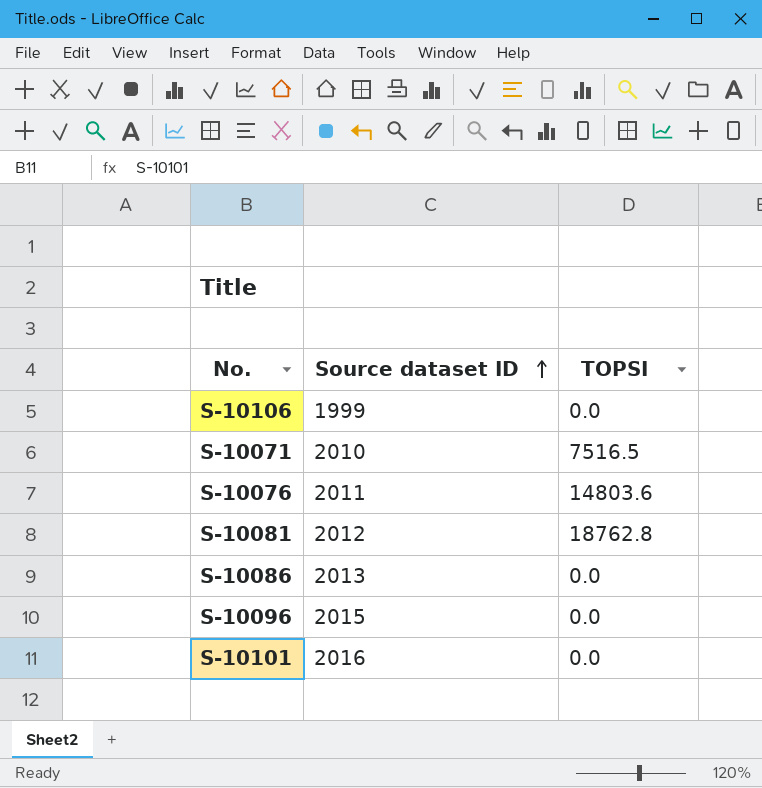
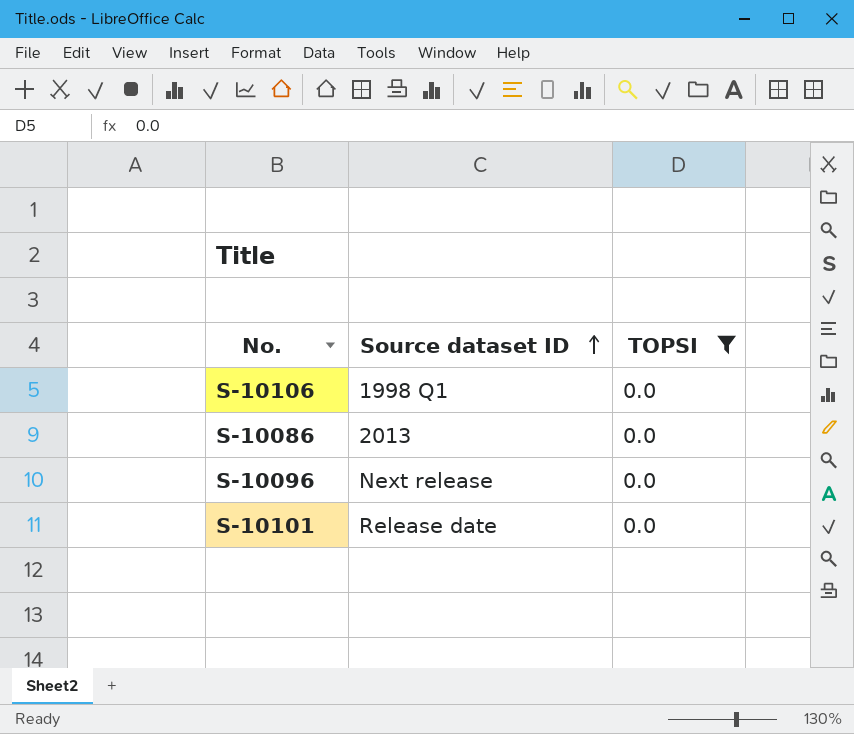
filter: none -> TOPSI = 0.0
S-10106 | Source dataset ID: 1999 -> 1998 Q1
S-10096 | Source dataset ID: 2015 -> Next release
S-10101 | Source dataset ID: 2016 -> Release date

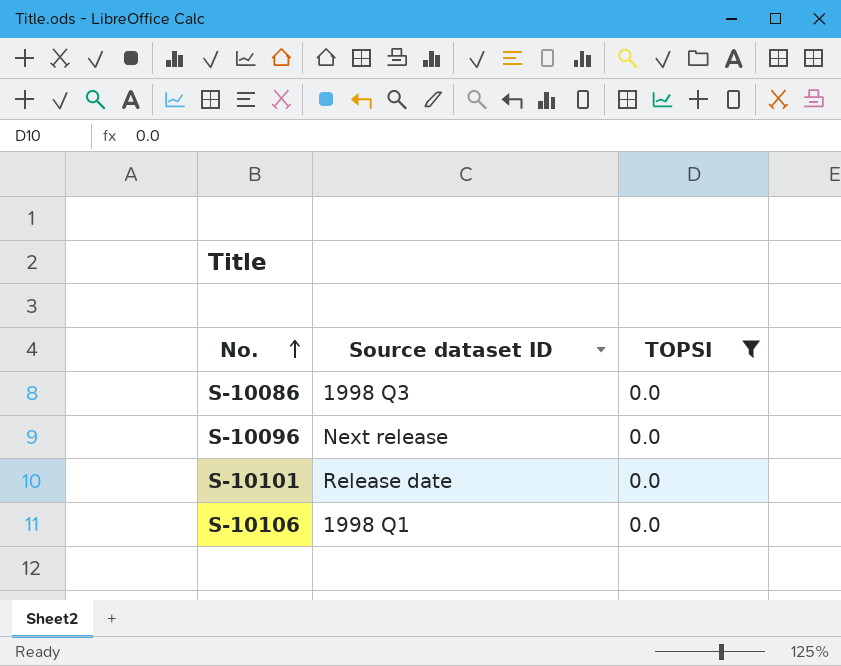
row order: Source dataset ID ascending -> No. ascending
S-10086 | Source dataset ID: 2013 -> 1998 Q3

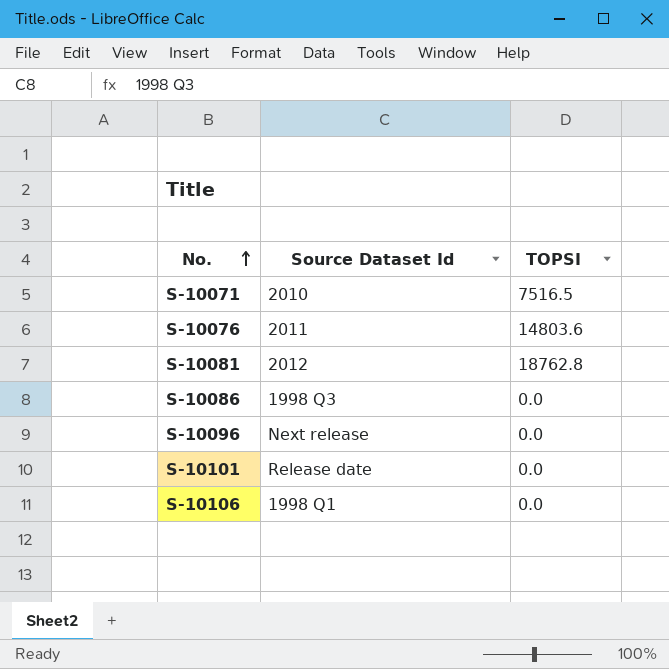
filter: TOPSI = 0.0 -> none
column name: Source dataset ID -> Source Dataset Id

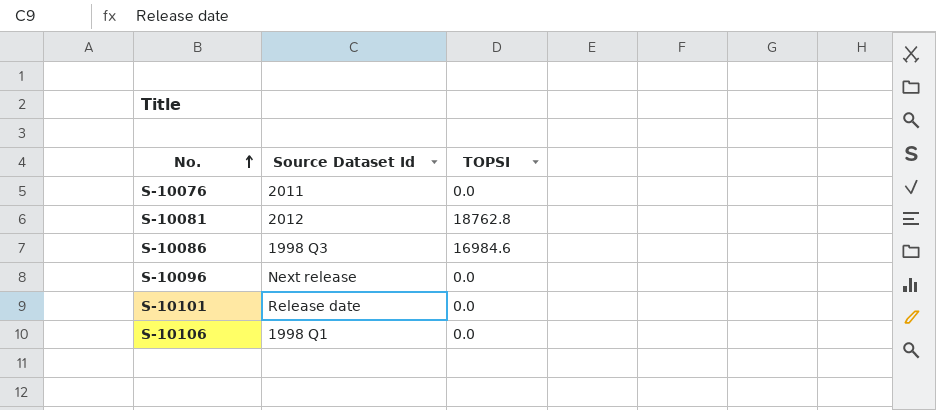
row S-10071: 2010 | 7516.5 -> none
S-10076 | TOPSI: 14803.6 -> 0.0
S-10086 | TOPSI: 0.0 -> 16984.6

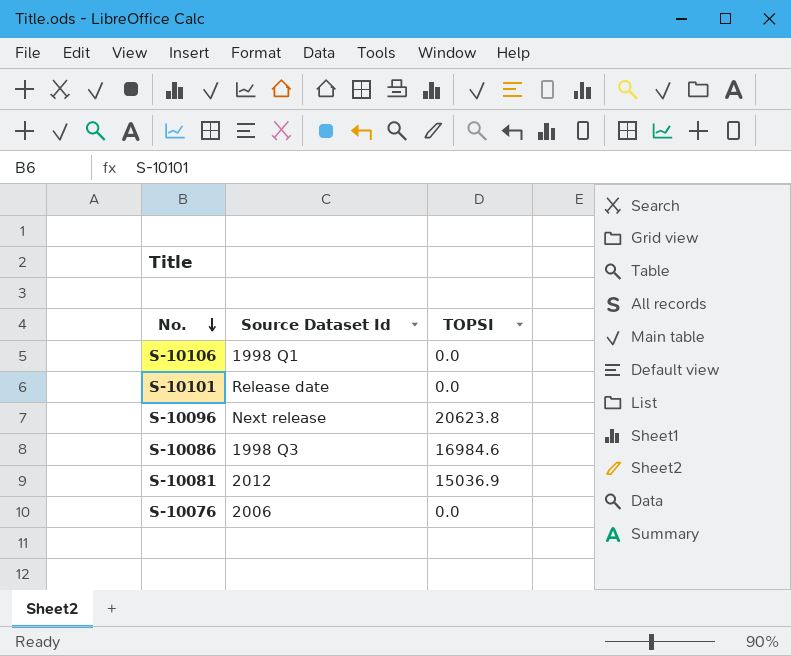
row order: No. ascending -> No. descending
S-10096 | TOPSI: 0.0 -> 20623.8
S-10081 | TOPSI: 18762.8 -> 15036.9
S-10076 | Source Dataset Id: 2011 -> 2006

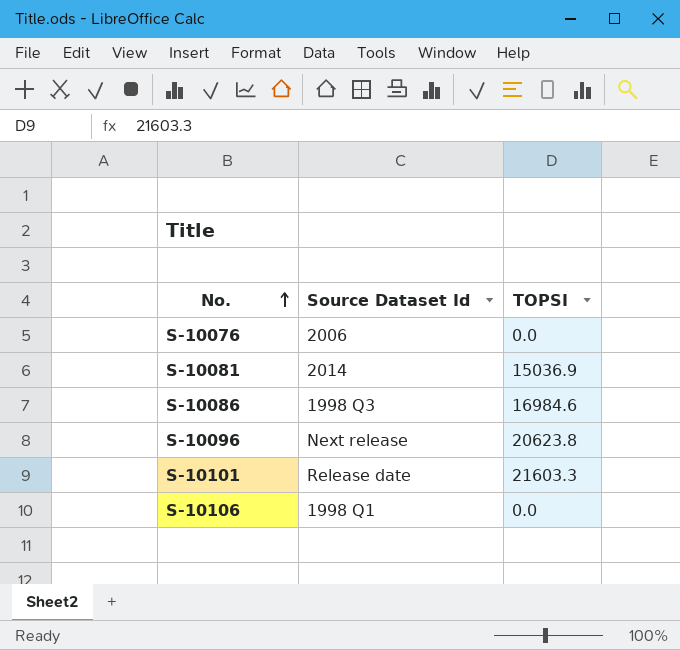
row order: No. descending -> No. ascending
S-10081 | Source Dataset Id: 2012 -> 2014
S-10101 | TOPSI: 0.0 -> 21603.3

